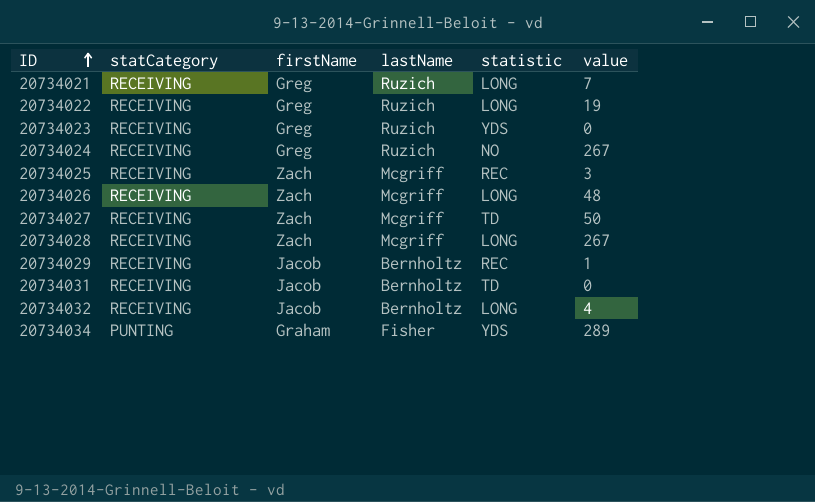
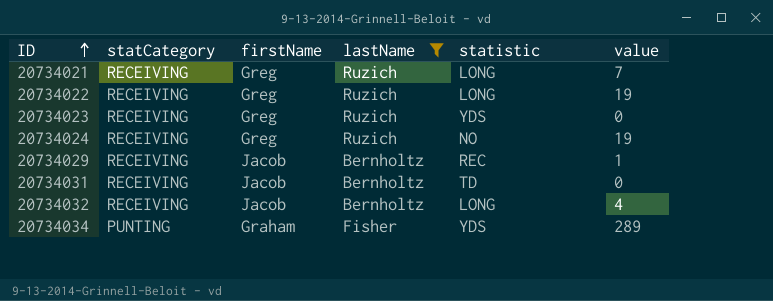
filter: none -> lastName != Mcgriff
20734024 | value: 267 -> 19

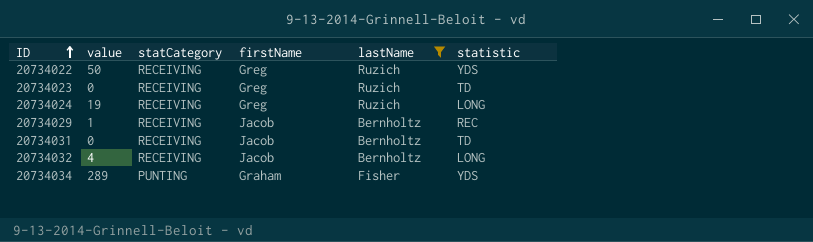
column value | position: 6 -> 2
row 20734021: RECEIVING | Greg | Ruzich | LONG | 7 -> none
20734022 | value: 19 -> 50
20734022 | statistic: LONG -> YDS
20734023 | statistic: YDS -> TD
20734024 | statistic: NO -> LONG

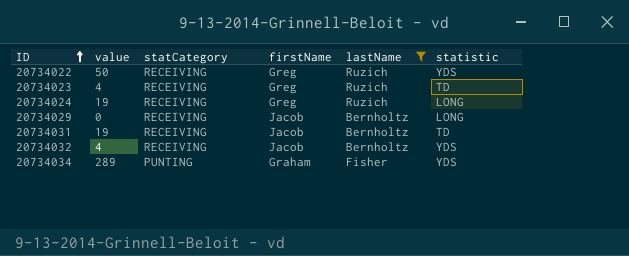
20734023 | value: 0 -> 4
20734029 | value: 1 -> 0
20734029 | statistic: REC -> LONG
20734031 | value: 0 -> 19
20734032 | statistic: LONG -> YDS

